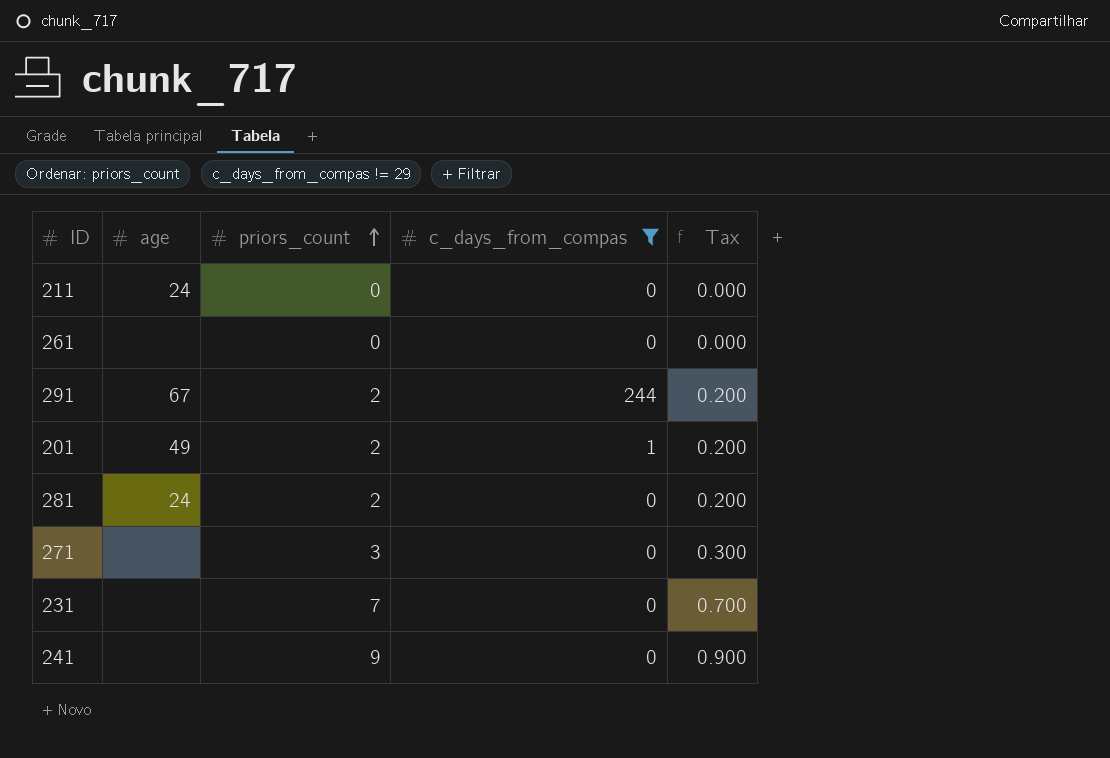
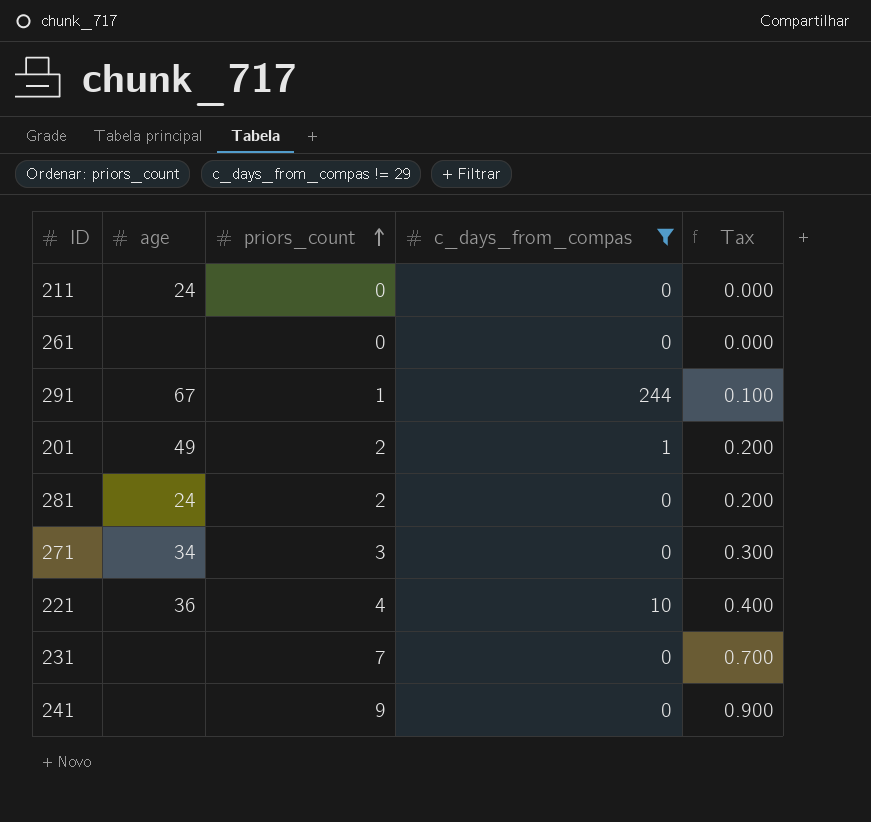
291 | priors_count: 2 -> 1
291 | Tax: 0.200 -> 0.100
271 | age: none -> 34
row 221: none -> 36 | 4 | 10 | 0.400

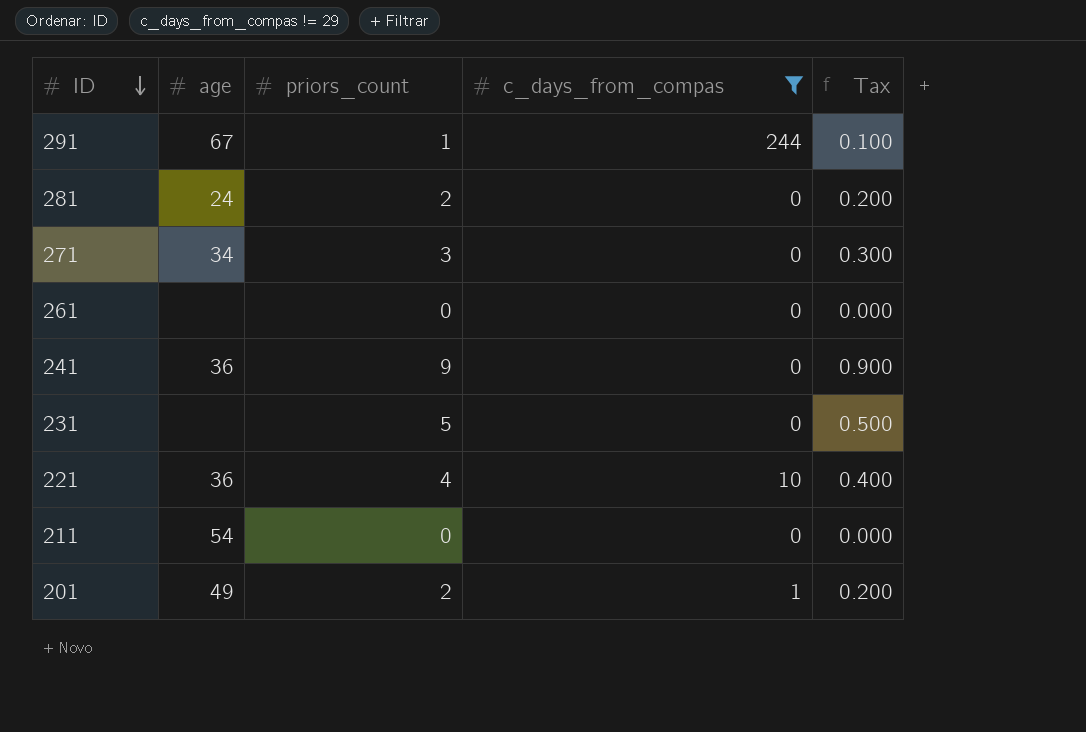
row order: priors_count ascending -> ID descending
241 | age: none -> 36
231 | priors_count: 7 -> 5
231 | Tax: 0.700 -> 0.500
211 | age: 24 -> 54

